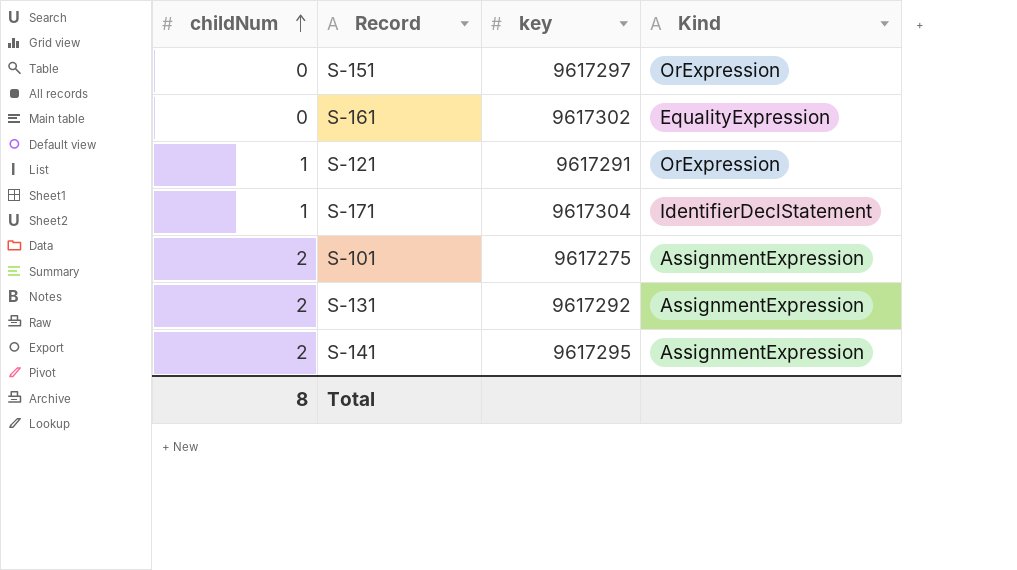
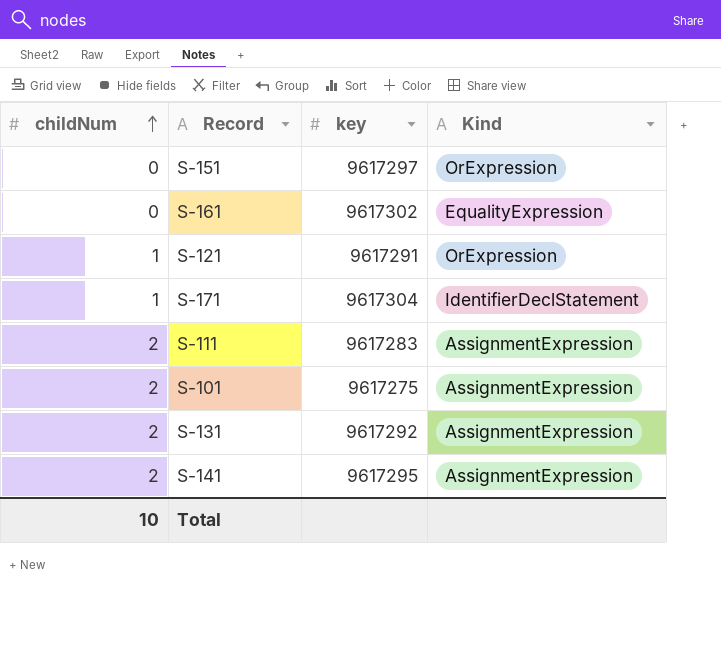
row S-111: none -> 2 | 9617283 | AssignmentExpression
Total | childNum: 8 -> 10

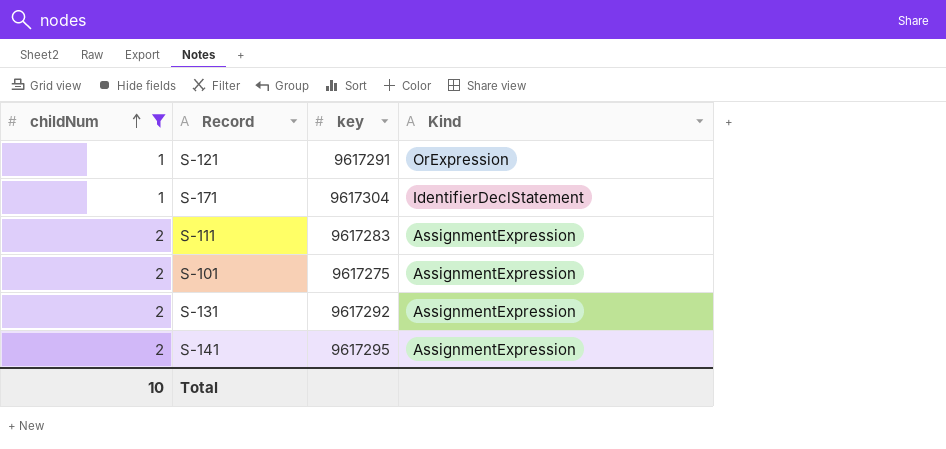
filter: none -> childNum != 0

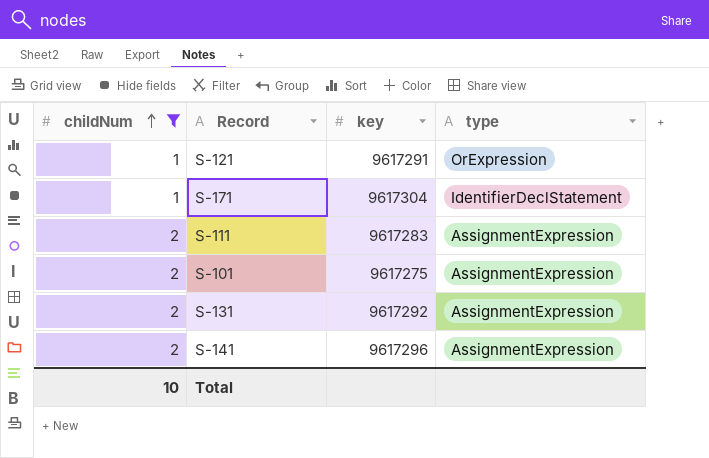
column name: Kind -> type
S-141 | key: 9617295 -> 9617296

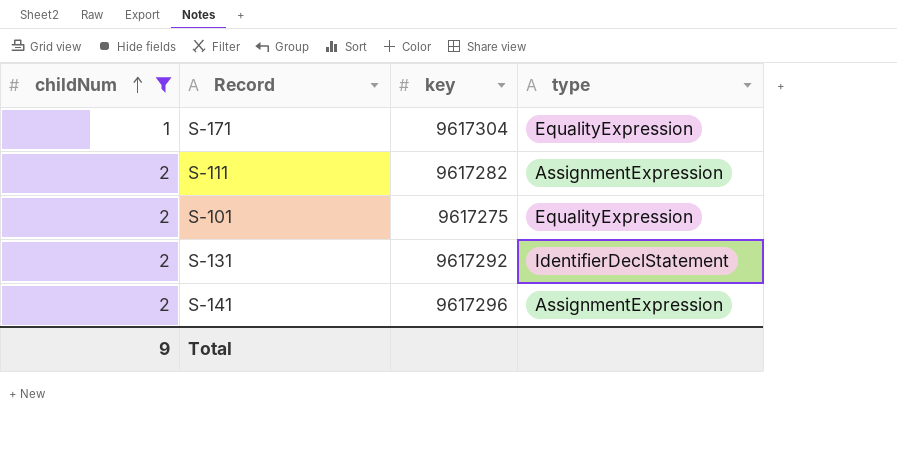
row S-121: 1 | 9617291 | OrExpression -> none
S-171 | type: IdentifierDeclStatement -> EqualityExpression
S-111 | key: 9617283 -> 9617282
S-101 | type: AssignmentExpression -> EqualityExpression
S-131 | type: AssignmentExpression -> IdentifierDeclStatement
Total | childNum: 10 -> 9

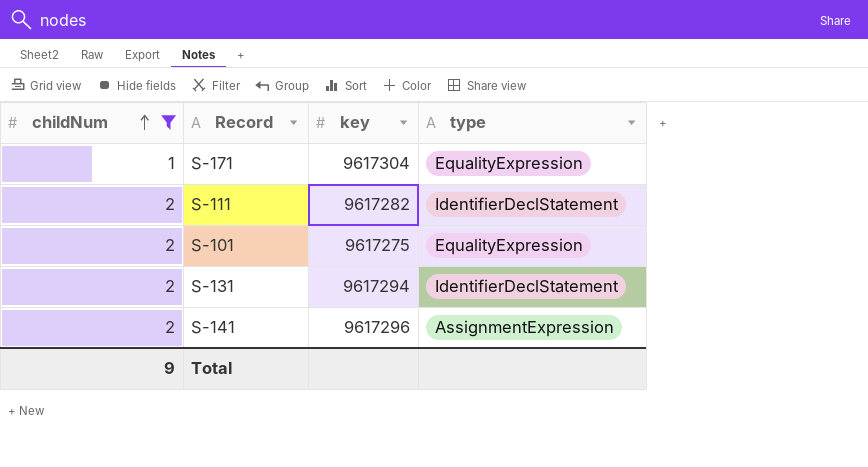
S-111 | type: AssignmentExpression -> IdentifierDeclStatement
S-131 | key: 9617292 -> 9617294

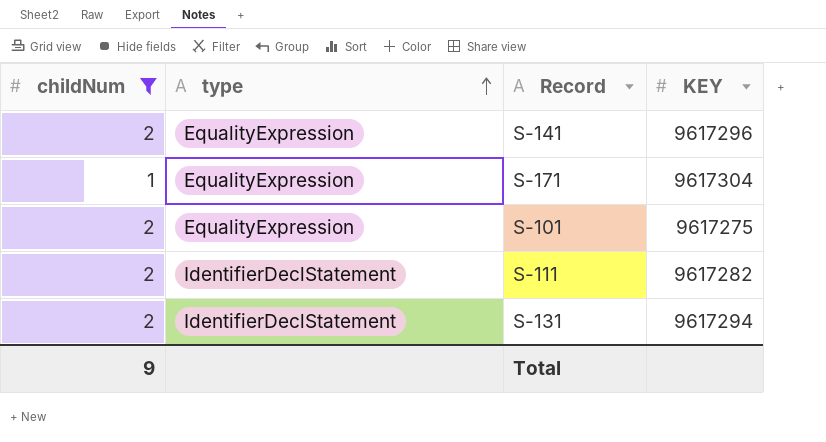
row order: childNum ascending -> type ascending
column type | position: 4 -> 2
column name: key -> KEY
S-141 | type: AssignmentExpression -> EqualityExpression

